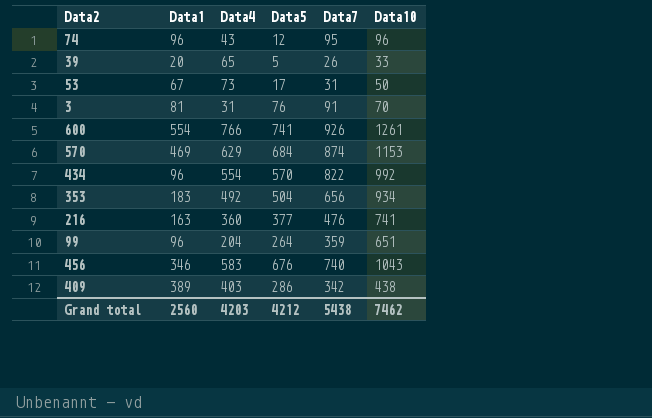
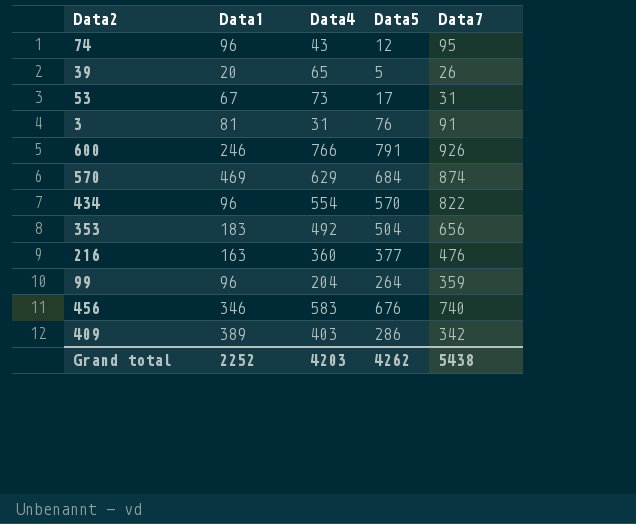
column Data10 | position: 6 -> none
600 | Data1: 554 -> 246
600 | Data5: 741 -> 791
Grand total | Data1: 2560 -> 2252
Grand total | Data5: 4212 -> 4262

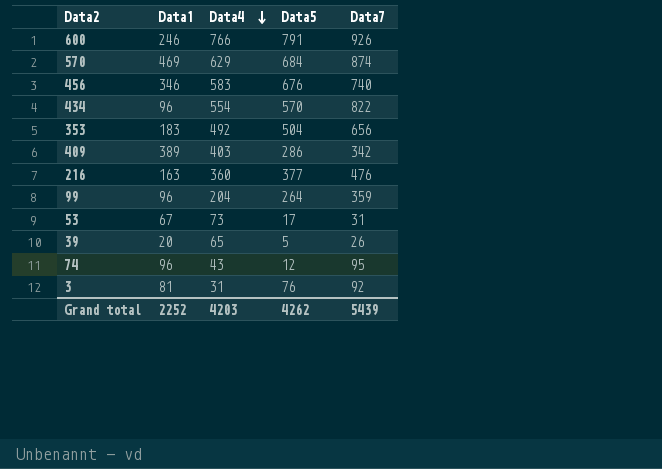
row order: none -> Data4 descending
3 | Data7: 91 -> 92
Grand total | Data7: 5438 -> 5439

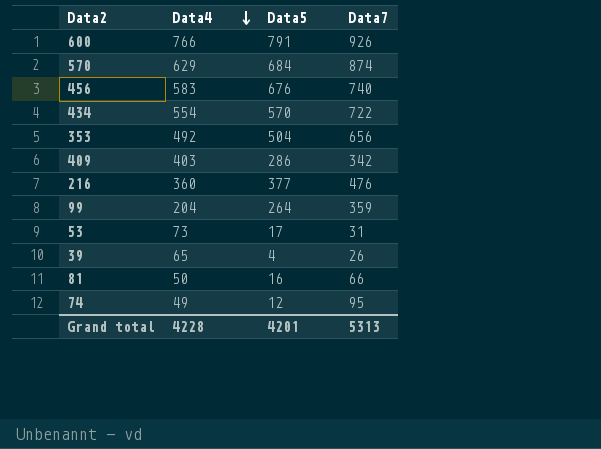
column Data1 | position: 2 -> none
row 3: 81 | 31 | 76 | 92 -> none
434 | Data7: 822 -> 722
39 | Data5: 5 -> 4
row 81: none -> 50 | 16 | 66
74 | Data4: 43 -> 49
Grand total | Data4: 4203 -> 4228
Grand total | Data5: 4262 -> 4201
Grand total | Data7: 5439 -> 5313

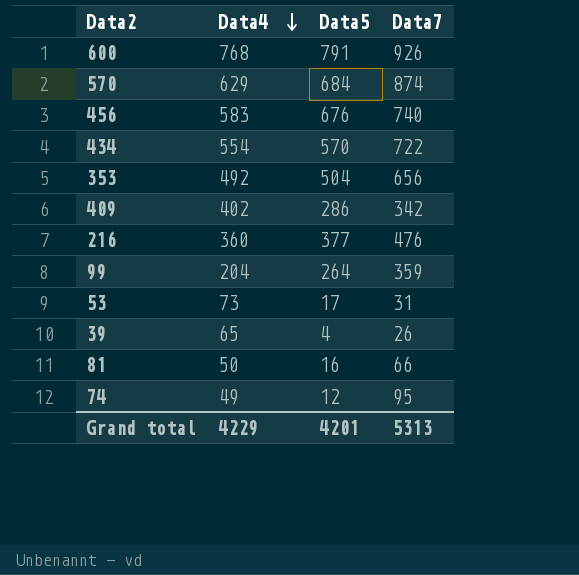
600 | Data4: 766 -> 768
409 | Data4: 403 -> 402
Grand total | Data4: 4228 -> 4229

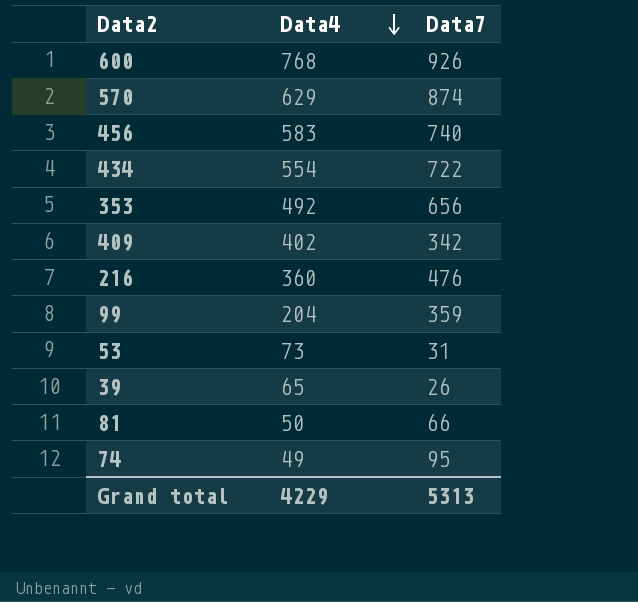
column Data5 | position: 3 -> none

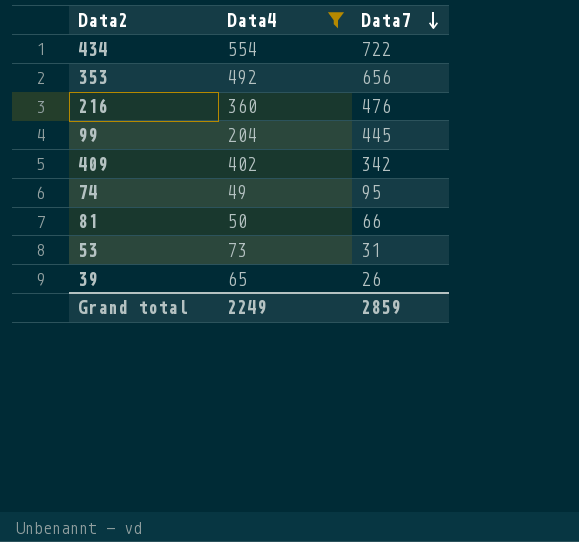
filter: none -> Data4 <= 554
row order: Data4 descending -> Data7 descending
99 | Data7: 359 -> 445
Grand total | Data4: 4229 -> 2249
Grand total | Data7: 5313 -> 2859

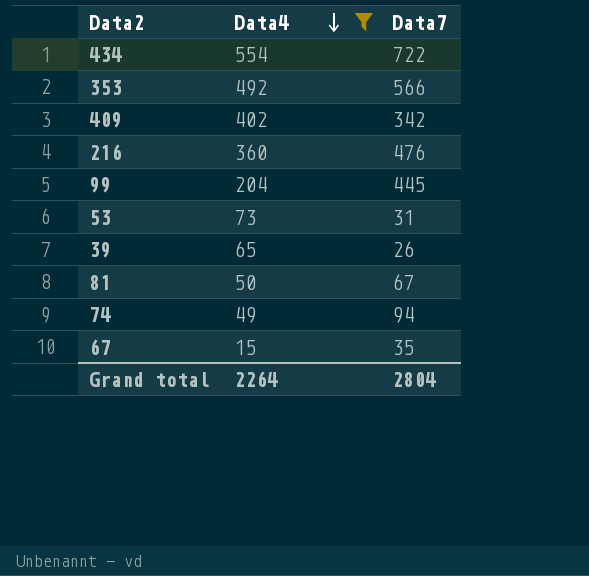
row order: Data7 descending -> Data4 descending
353 | Data7: 656 -> 566
81 | Data7: 66 -> 67
74 | Data7: 95 -> 94
row 67: none -> 15 | 35
Grand total | Data4: 2249 -> 2264
Grand total | Data7: 2859 -> 2804

